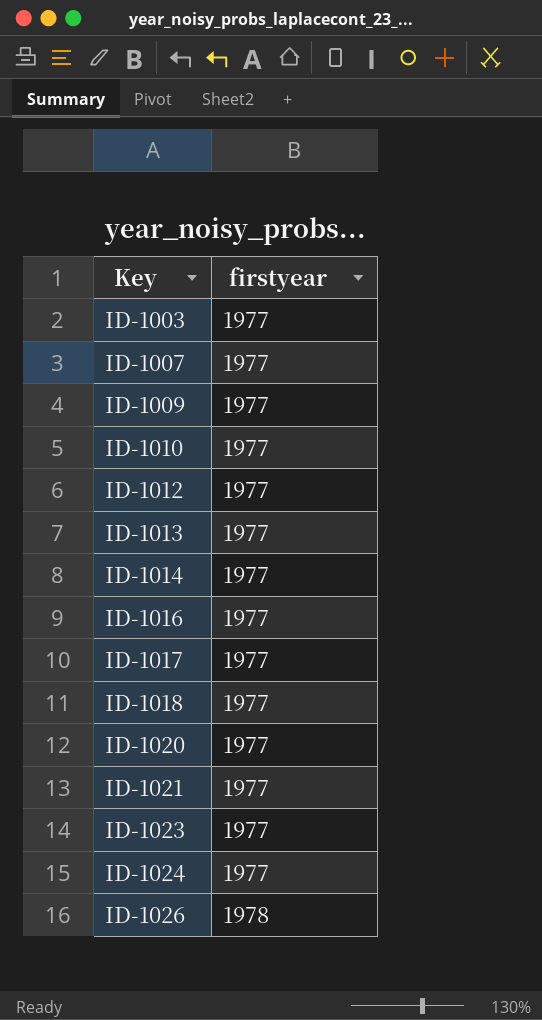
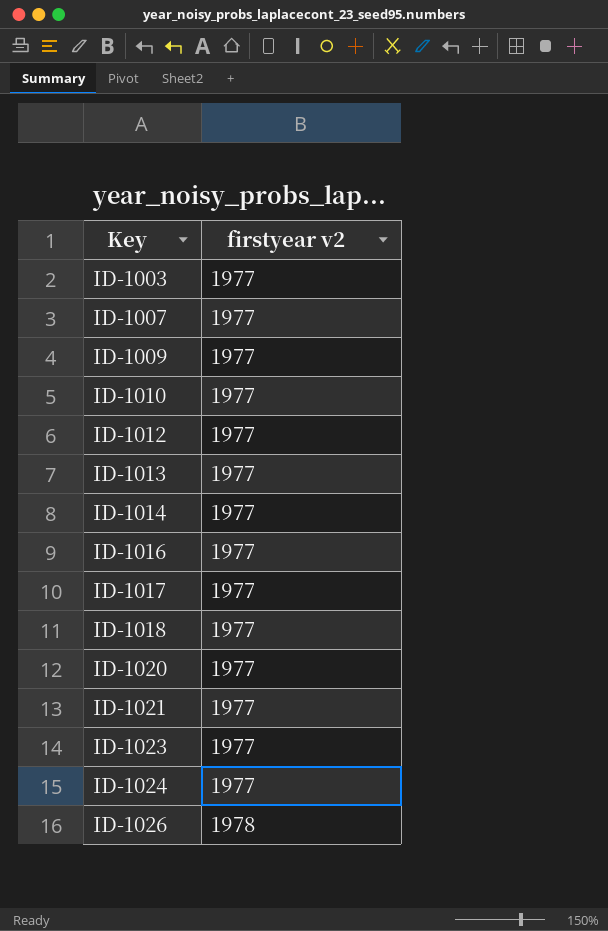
column name: firstyear -> firstyear v2

